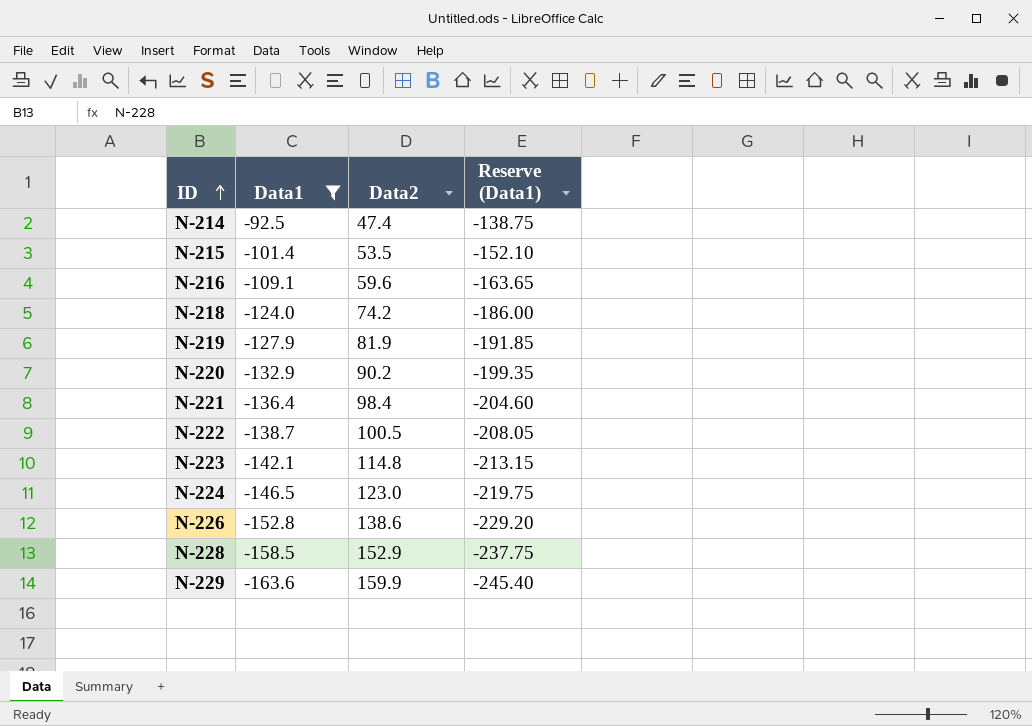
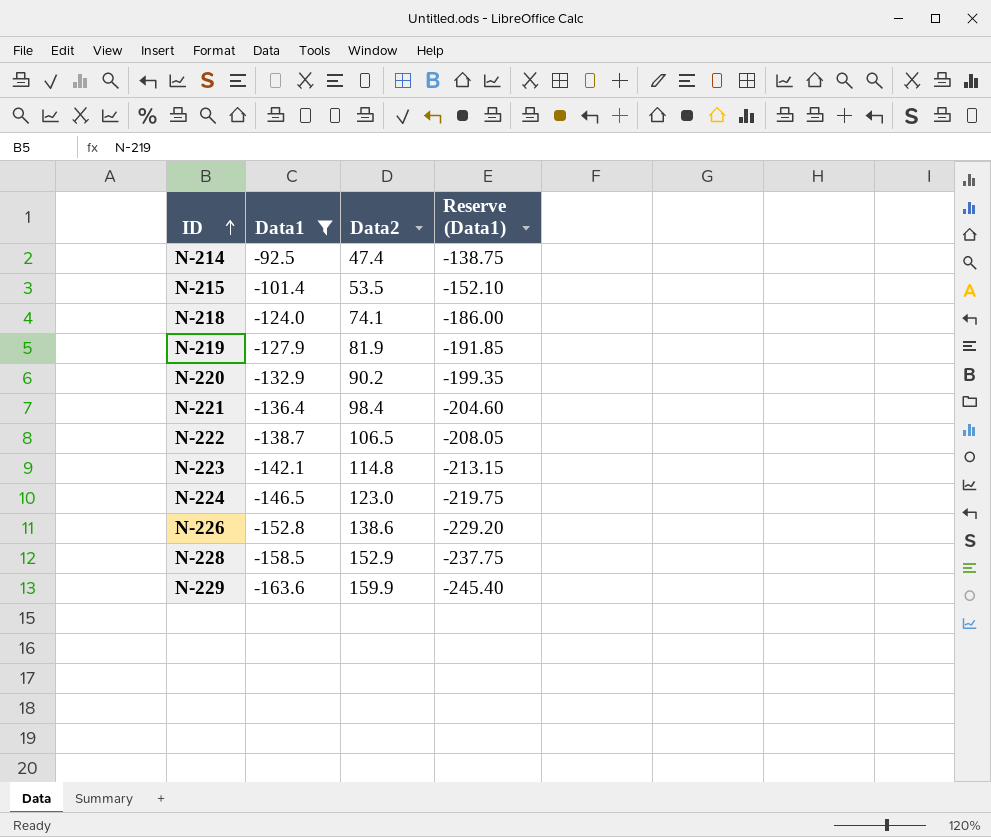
row N-216: -109.1 | 59.6 | -163.65 -> none
N-218 | Data2: 74.2 -> 74.1
N-222 | Data2: 100.5 -> 106.5

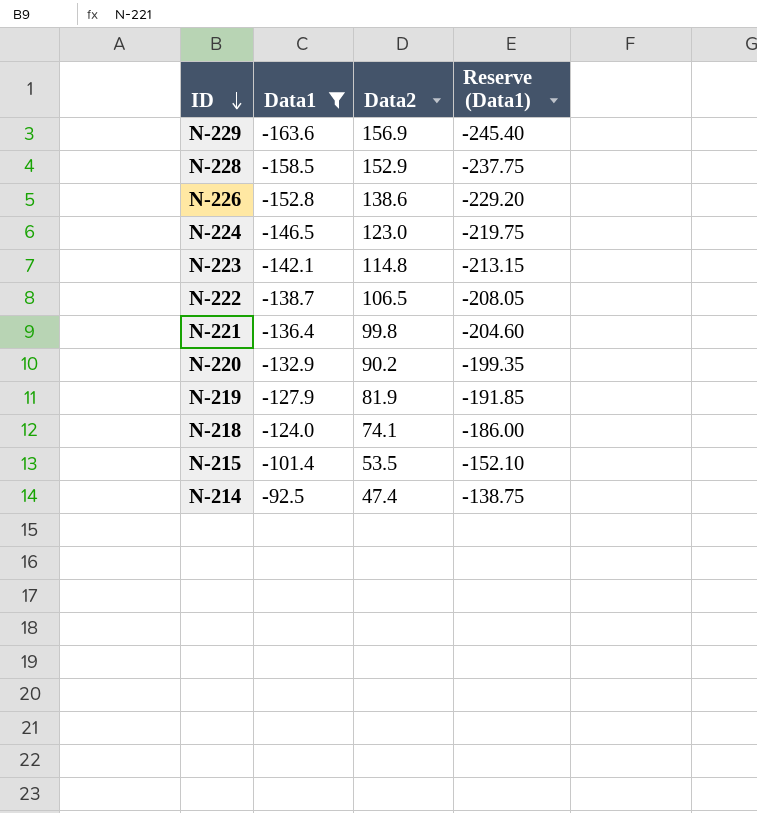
row order: ID ascending -> ID descending
N-229 | Data2: 159.9 -> 156.9
N-221 | Data2: 98.4 -> 99.8

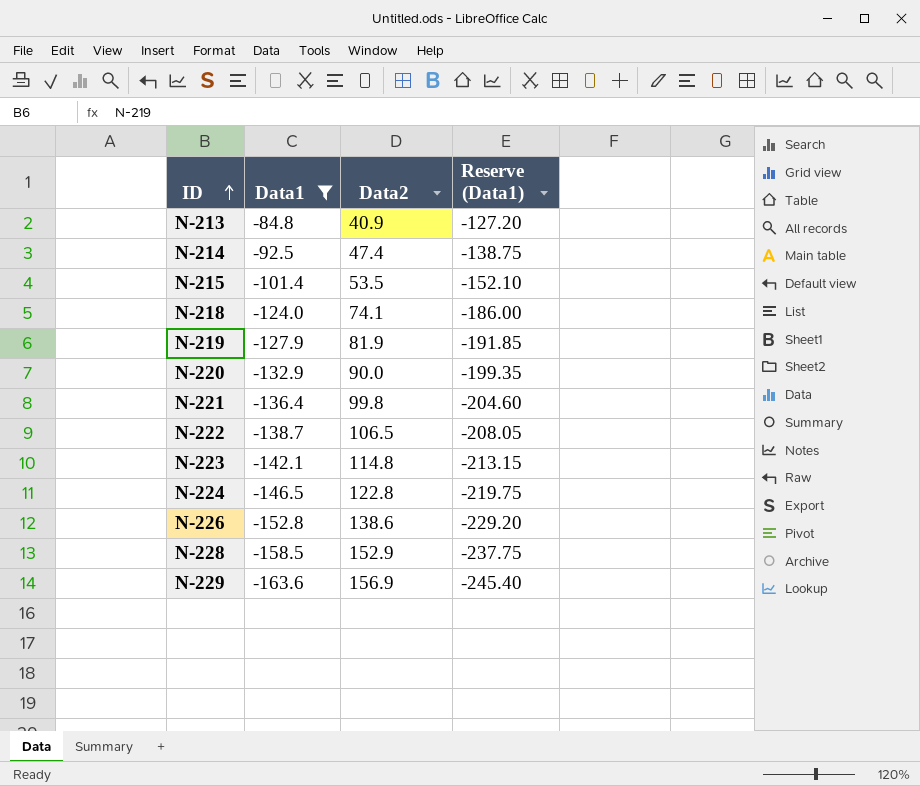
row order: ID descending -> ID ascending
row N-213: none -> -84.8 | 40.9 | -127.20
N-220 | Data2: 90.2 -> 90.0
N-224 | Data2: 123.0 -> 122.8

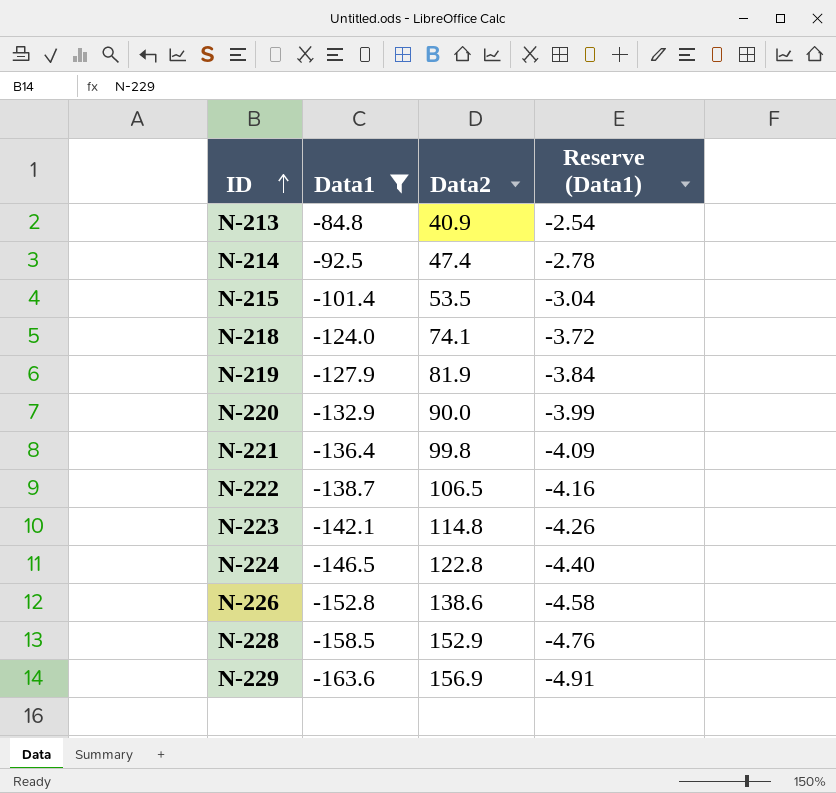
column Reserve (Data1) | formula: [Data1] * 1.5 -> [Data1] * 0.03

